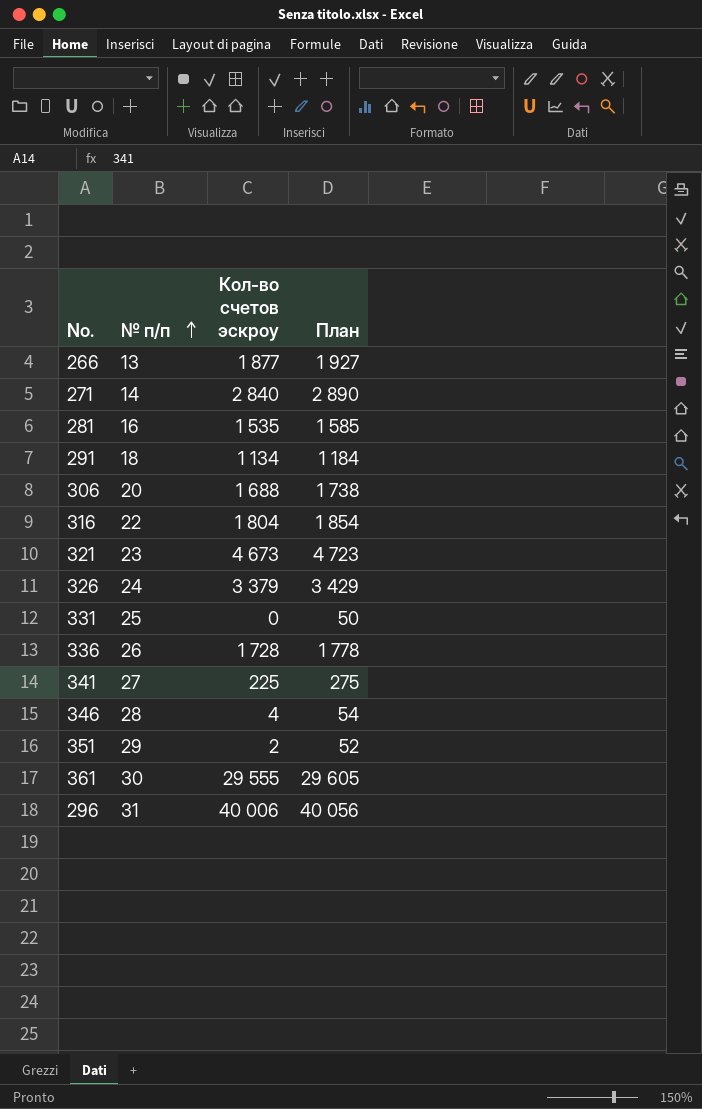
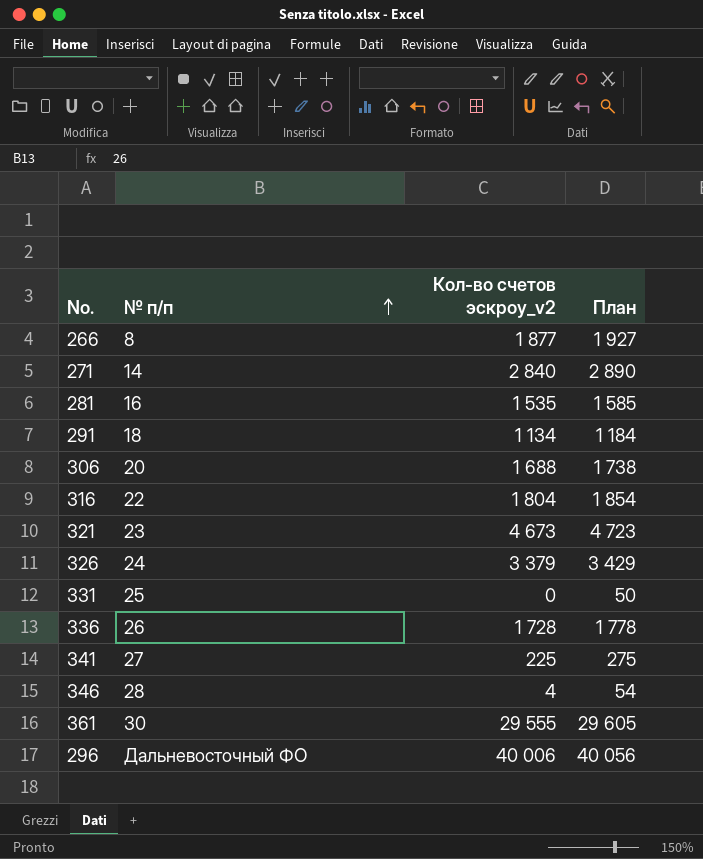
column name: Кол-во счетов эскроу -> Кол-во счетов эскроу_v2
row 351: 29 | 2 | 52 -> none
266 | № п/п: 13 -> 8
296 | № п/п: 31 -> Дальневосточный ФО

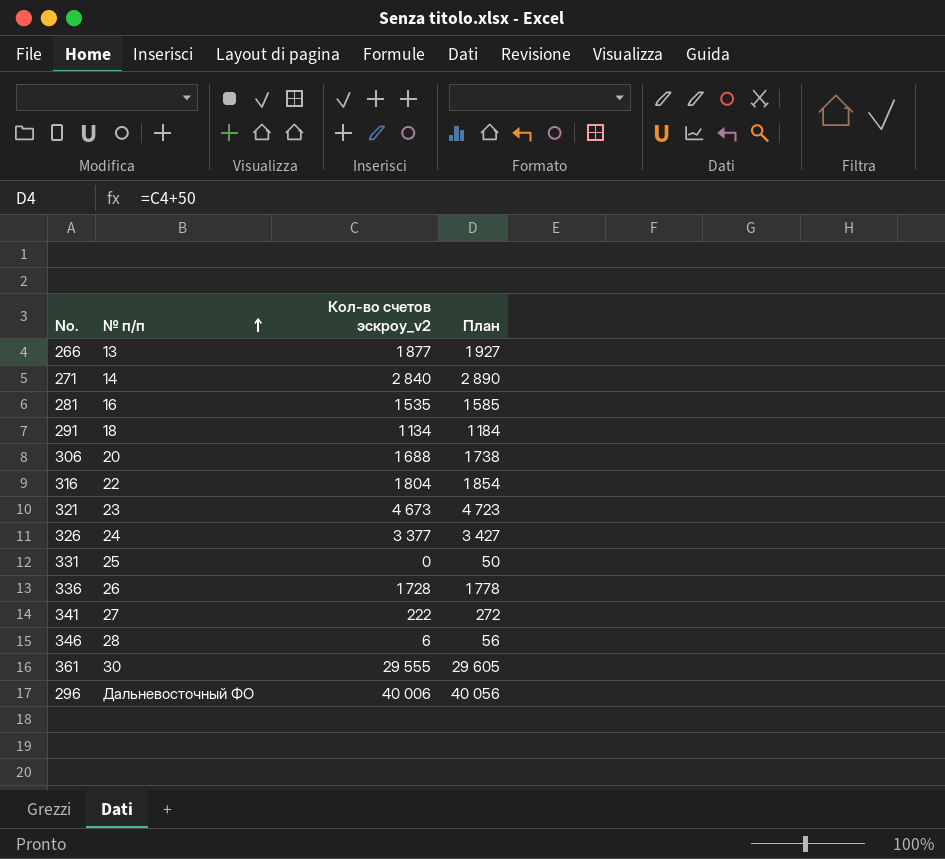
266 | № п/п: 8 -> 13
326 | Кол-во счетов эскроу_v2: 3 379 -> 3 377
326 | План: 3 429 -> 3 427
341 | Кол-во счетов эскроу_v2: 225 -> 222
341 | План: 275 -> 272
346 | Кол-во счетов эскроу_v2: 4 -> 6
346 | План: 54 -> 56

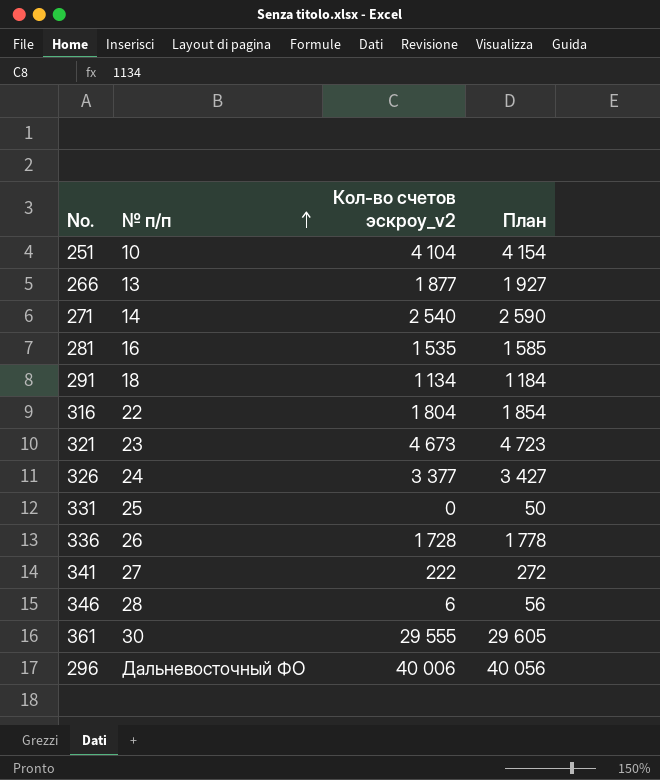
row 306: 20 | 1 688 | 1 738 -> none
row 251: none -> 10 | 4 104 | 4 154
271 | Кол-во счетов эскроу_v2: 2 840 -> 2 540
271 | План: 2 890 -> 2 590

